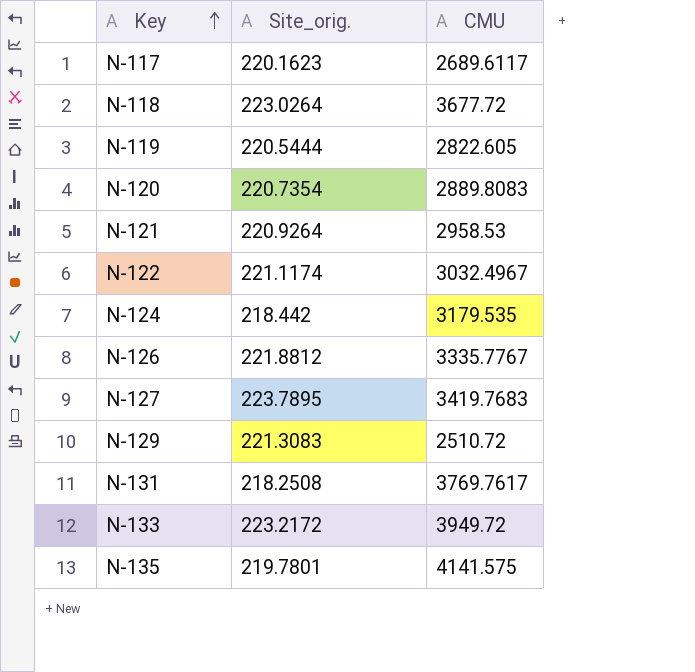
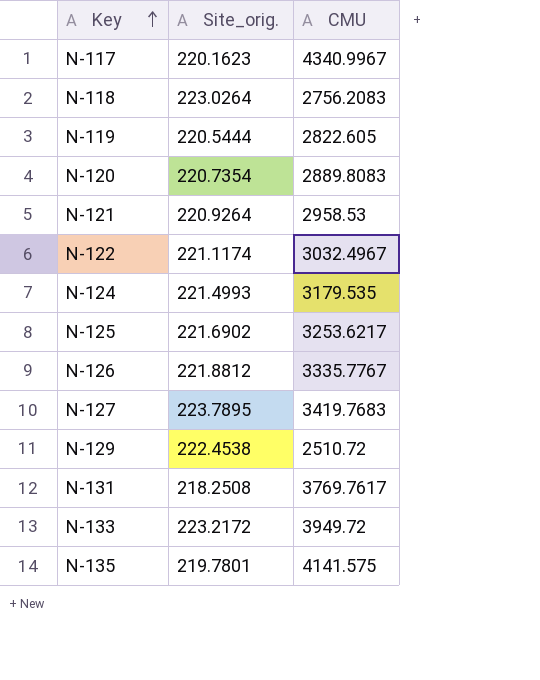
N-117 | CMU: 2689.6117 -> 4340.9967
N-118 | CMU: 3677.72 -> 2756.2083
N-124 | Site_orig.: 218.442 -> 221.4993
row N-125: none -> 221.6902 | 3253.6217
N-129 | Site_orig.: 221.3083 -> 222.4538

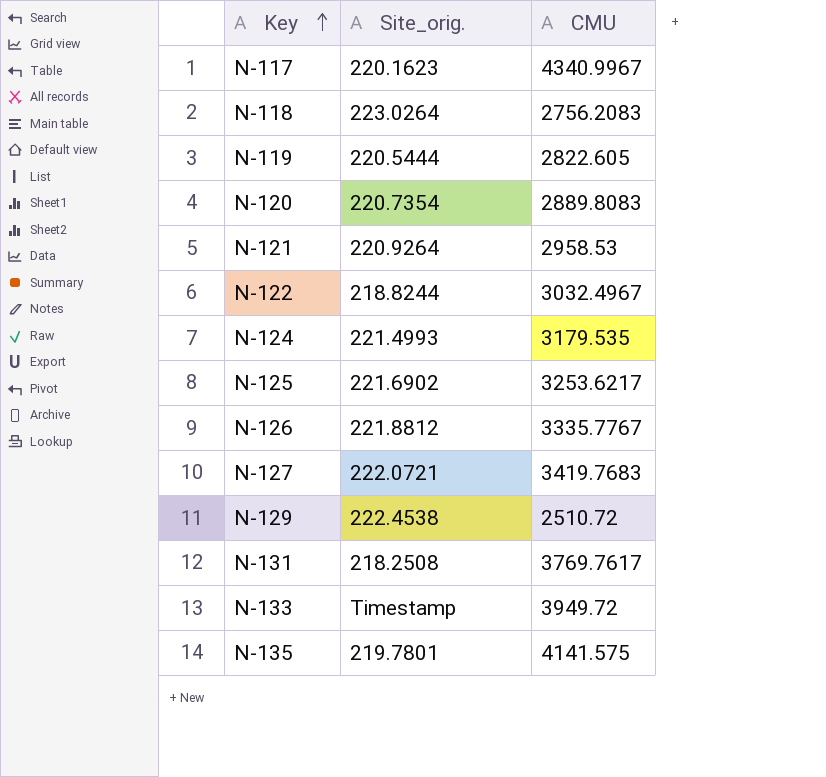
N-122 | Site_orig.: 221.1174 -> 218.8244
N-127 | Site_orig.: 223.7895 -> 222.0721
N-133 | Site_orig.: 223.2172 -> Timestamp

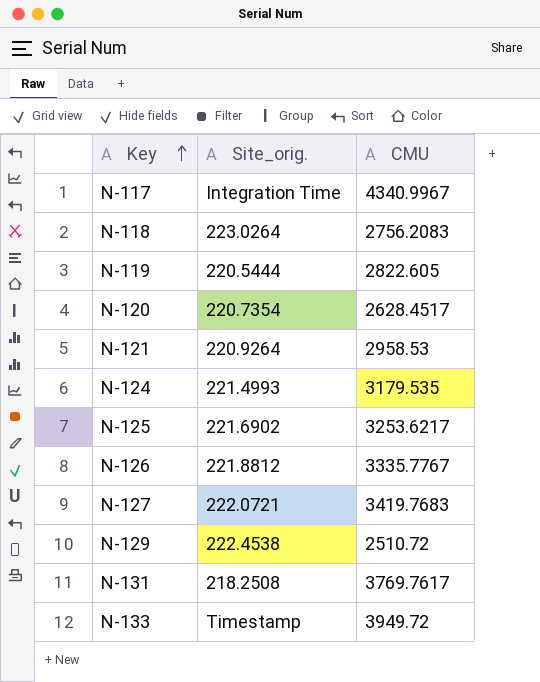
row N-122: 218.8244 | 3032.4967 -> none
row N-135: 219.7801 | 4141.575 -> none
N-117 | Site_orig.: 220.1623 -> Integration Time
N-120 | CMU: 2889.8083 -> 2628.4517

